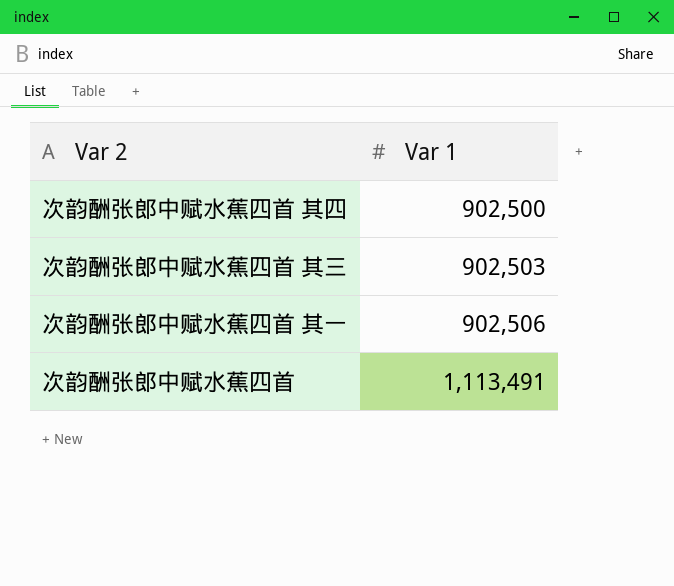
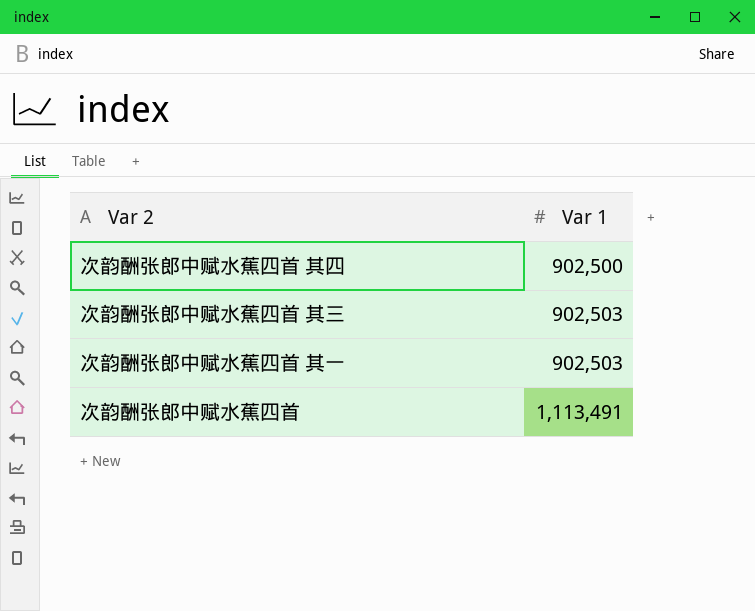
次韵酬张郎中赋水蕉四首 其一 | Var 1: 902,506 -> 902,503

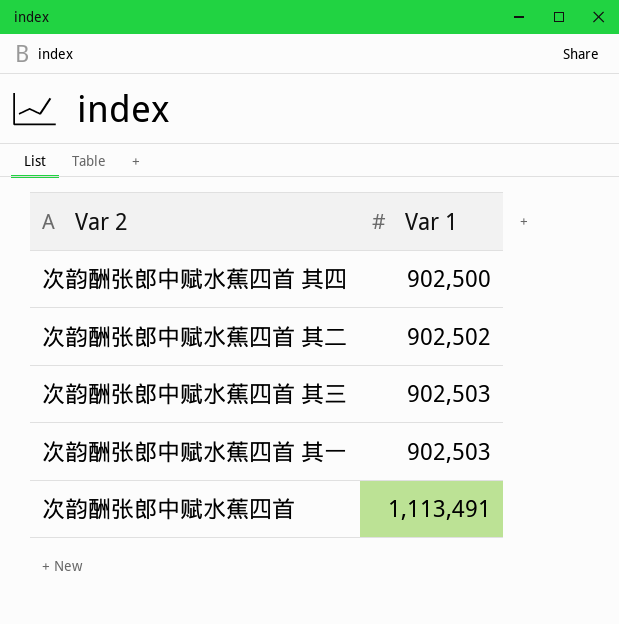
row 次韵酬张郎中赋水蕉四首 其二: none -> 902,502

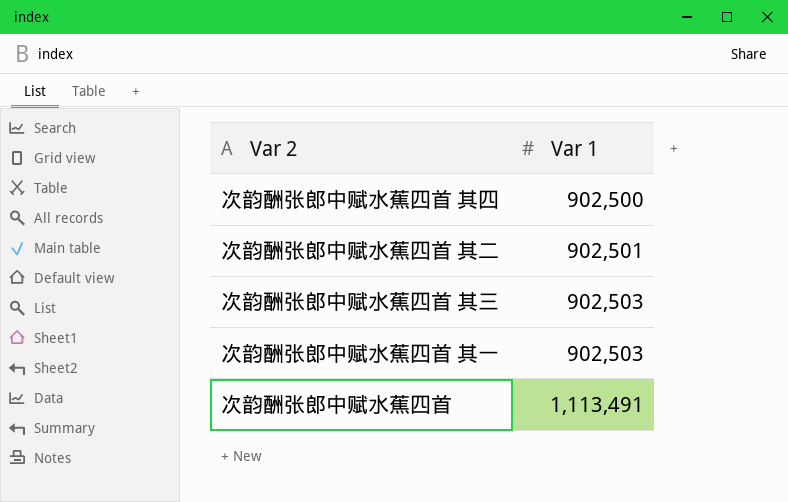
次韵酬张郎中赋水蕉四首 其二 | Var 1: 902,502 -> 902,501

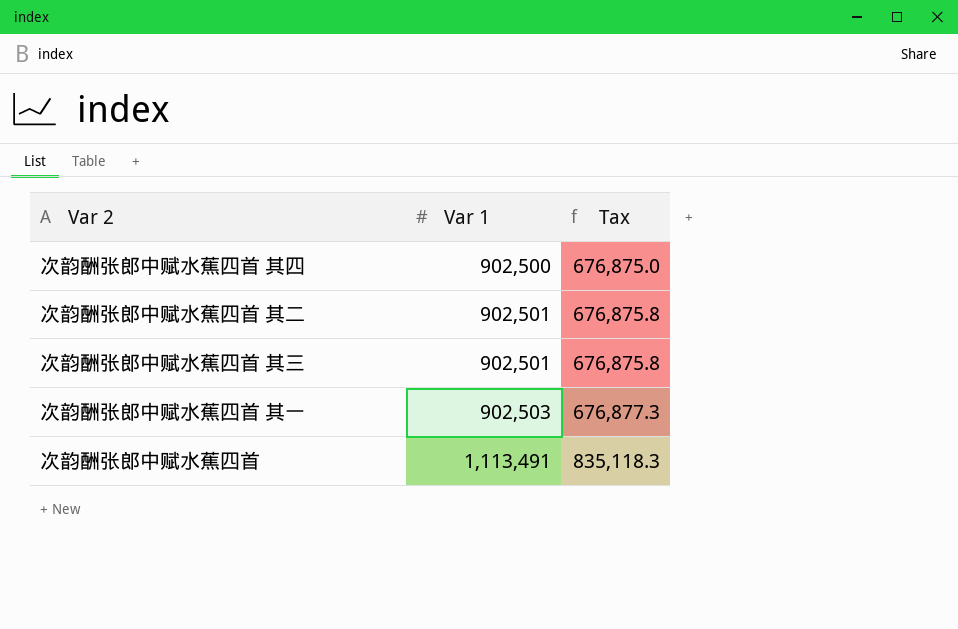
column Tax | formula: none -> [Var 1] * 0.75
次韵酬张郎中赋水蕉四首 其三 | Var 1: 902,503 -> 902,501

